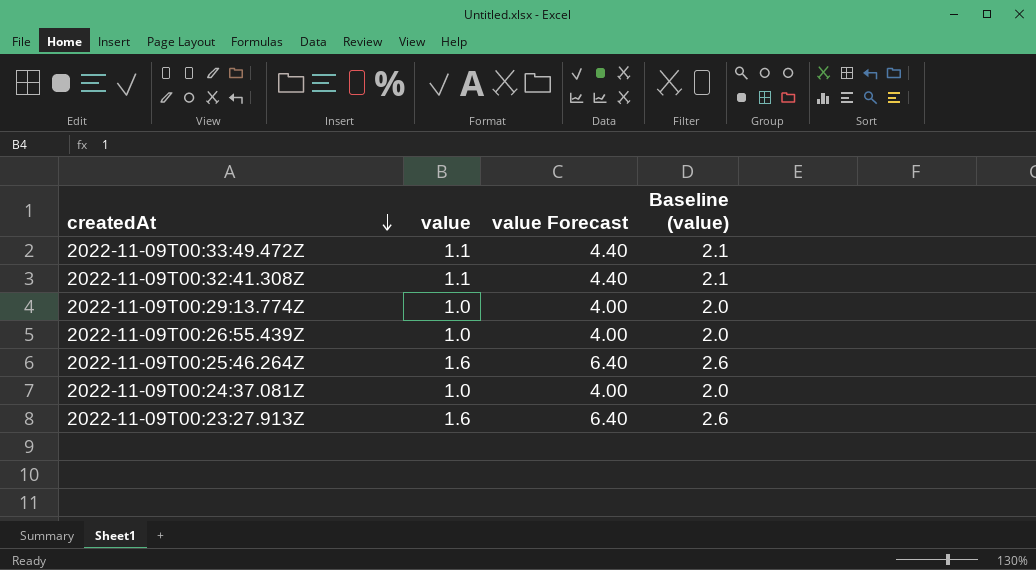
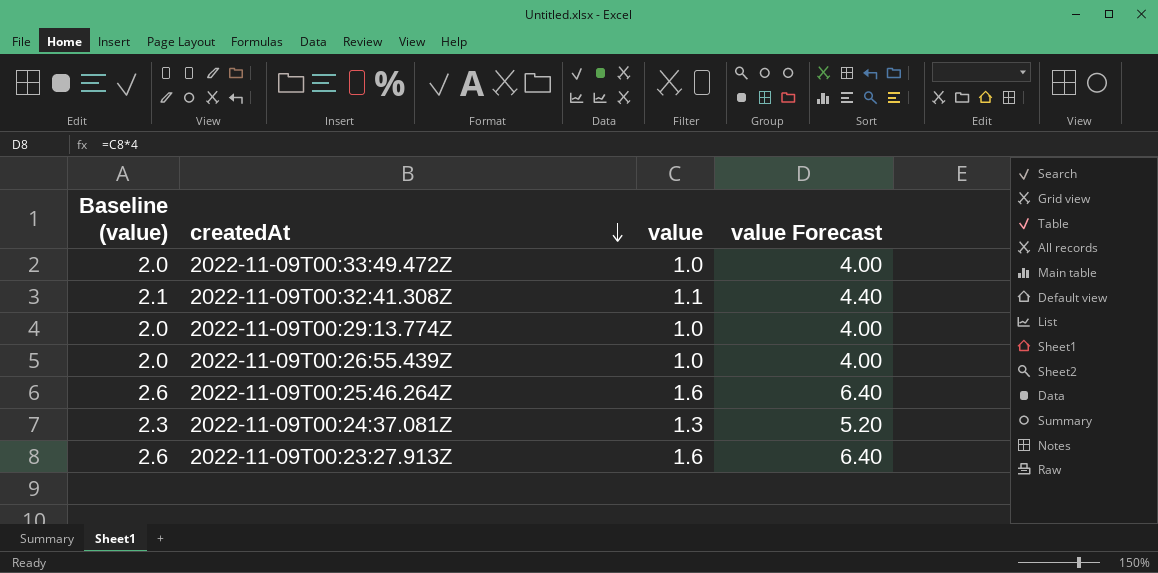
column Baseline (value) | position: 4 -> 1
2022-11-09T00:33:49.472Z | Baseline (value): 2.1 -> 2.0
2022-11-09T00:33:49.472Z | value: 1.1 -> 1.0
2022-11-09T00:33:49.472Z | value Forecast: 4.40 -> 4.00
2022-11-09T00:24:37.081Z | Baseline (value): 2.0 -> 2.3
2022-11-09T00:24:37.081Z | value: 1.0 -> 1.3
2022-11-09T00:24:37.081Z | value Forecast: 4.00 -> 5.20

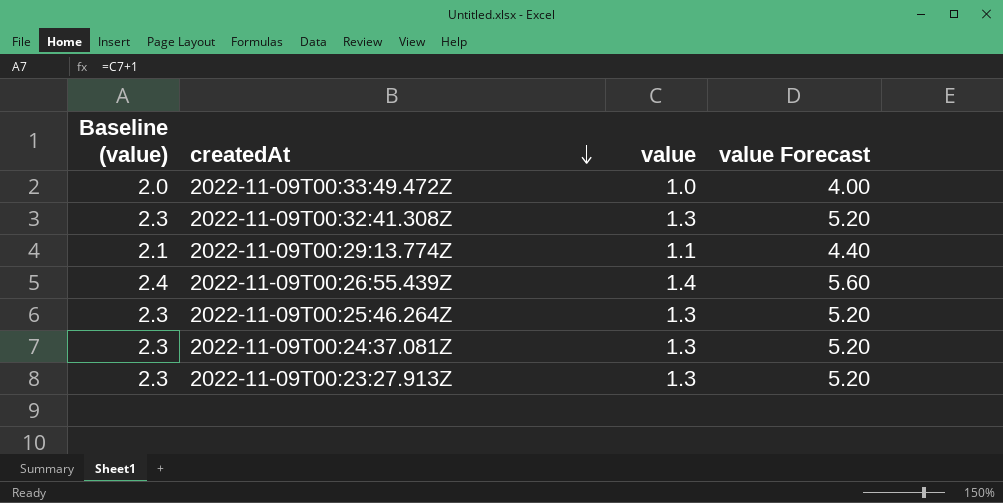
2022-11-09T00:32:41.308Z | Baseline (value): 2.1 -> 2.3
2022-11-09T00:32:41.308Z | value: 1.1 -> 1.3
2022-11-09T00:32:41.308Z | value Forecast: 4.40 -> 5.20
2022-11-09T00:29:13.774Z | Baseline (value): 2.0 -> 2.1
2022-11-09T00:29:13.774Z | value: 1.0 -> 1.1
2022-11-09T00:29:13.774Z | value Forecast: 4.00 -> 4.40
2022-11-09T00:26:55.439Z | Baseline (value): 2.0 -> 2.4
2022-11-09T00:26:55.439Z | value: 1.0 -> 1.4
2022-11-09T00:26:55.439Z | value Forecast: 4.00 -> 5.60
2022-11-09T00:25:46.264Z | Baseline (value): 2.6 -> 2.3
2022-11-09T00:25:46.264Z | value: 1.6 -> 1.3
2022-11-09T00:25:46.264Z | value Forecast: 6.40 -> 5.20
2022-11-09T00:23:27.913Z | Baseline (value): 2.6 -> 2.3
2022-11-09T00:23:27.913Z | value: 1.6 -> 1.3
2022-11-09T00:23:27.913Z | value Forecast: 6.40 -> 5.20

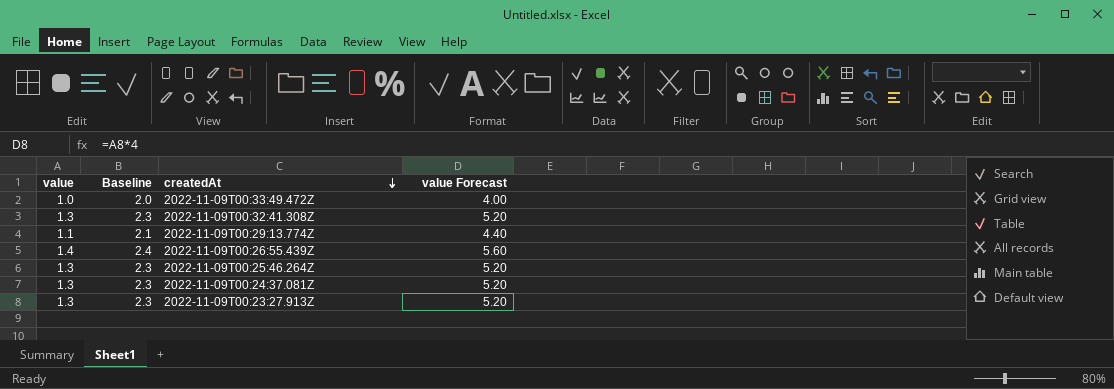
column value | position: 3 -> 1
column name: Baseline (value) -> Baseline

